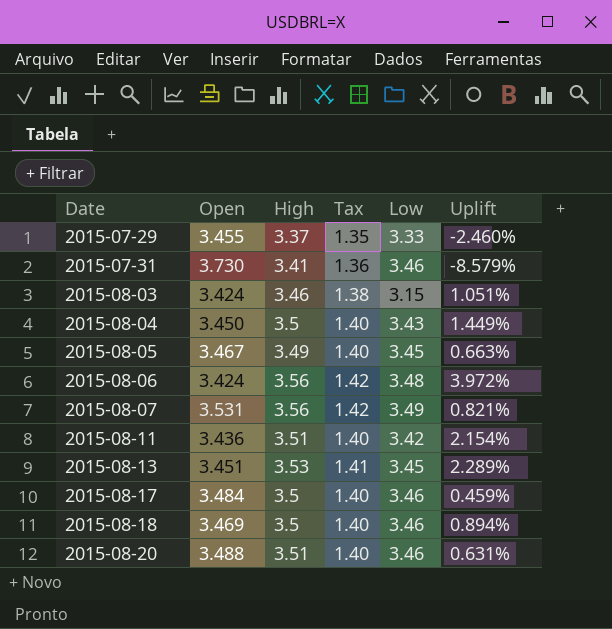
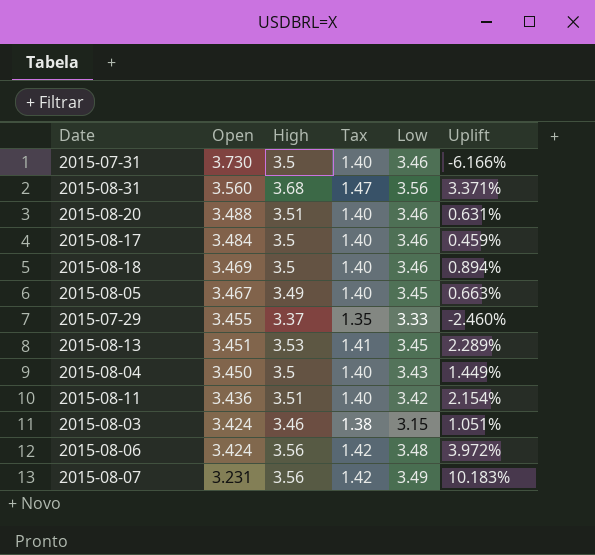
row order: Date ascending -> Open descending
2015-07-31 | High: 3.41 -> 3.5
2015-07-31 | Tax: 1.36 -> 1.40
2015-07-31 | Uplift: -8.579% -> -6.166%
row 2015-08-31: none -> 3.560 | 3.68 | 1.47 | 3.56 | 3.371%
2015-08-07 | Open: 3.531 -> 3.231
2015-08-07 | Uplift: 0.821% -> 10.183%

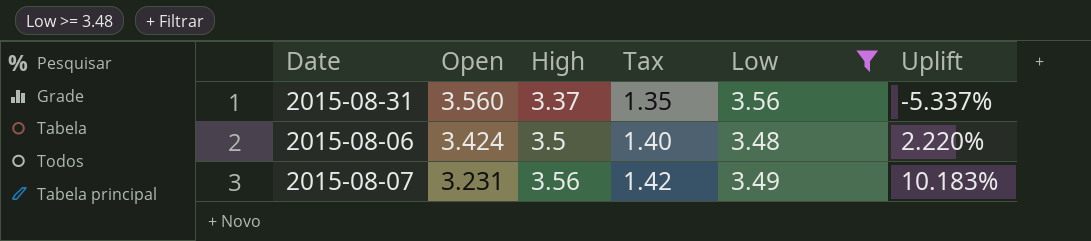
filter: none -> Low >= 3.48
2015-08-31 | High: 3.68 -> 3.37
2015-08-31 | Tax: 1.47 -> 1.35
2015-08-31 | Uplift: 3.371% -> -5.337%
2015-08-06 | High: 3.56 -> 3.5
2015-08-06 | Tax: 1.42 -> 1.40
2015-08-06 | Uplift: 3.972% -> 2.220%

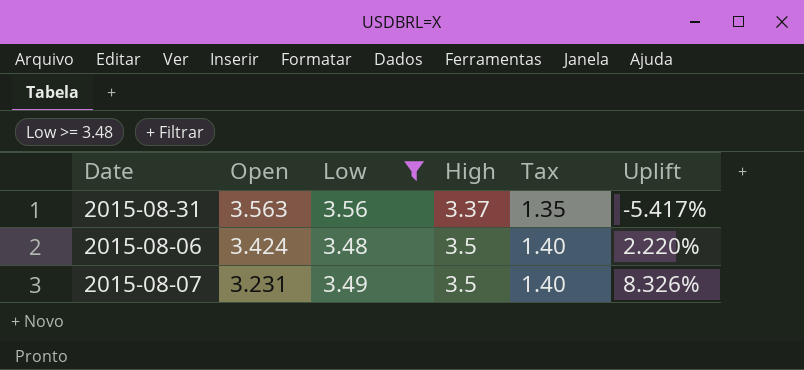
column Low | position: 5 -> 3
2015-08-31 | Open: 3.560 -> 3.563
2015-08-31 | Uplift: -5.337% -> -5.417%
2015-08-07 | High: 3.56 -> 3.5
2015-08-07 | Tax: 1.42 -> 1.40
2015-08-07 | Uplift: 10.183% -> 8.326%

